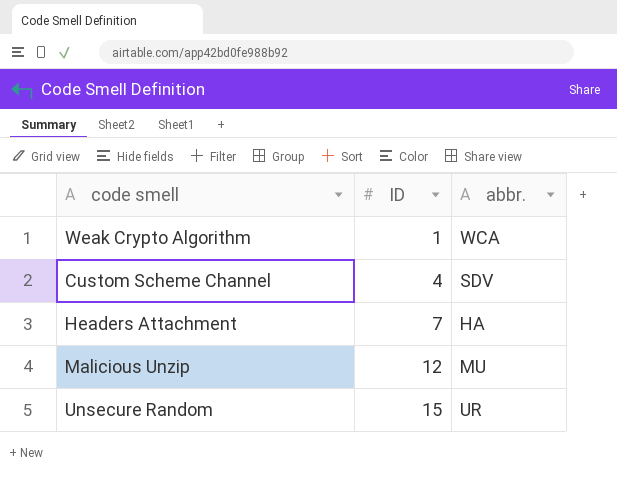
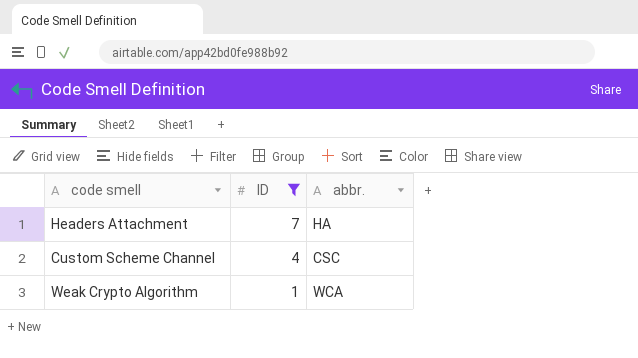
filter: none -> ID <= 7
row order: ID ascending -> ID descending
Custom Scheme Channel | abbr.: SDV -> CSC

